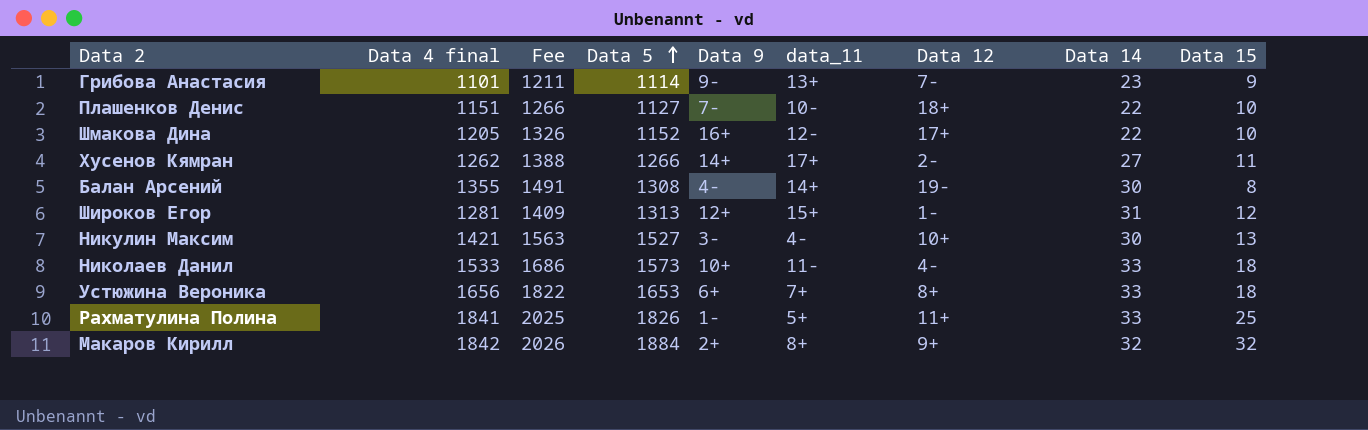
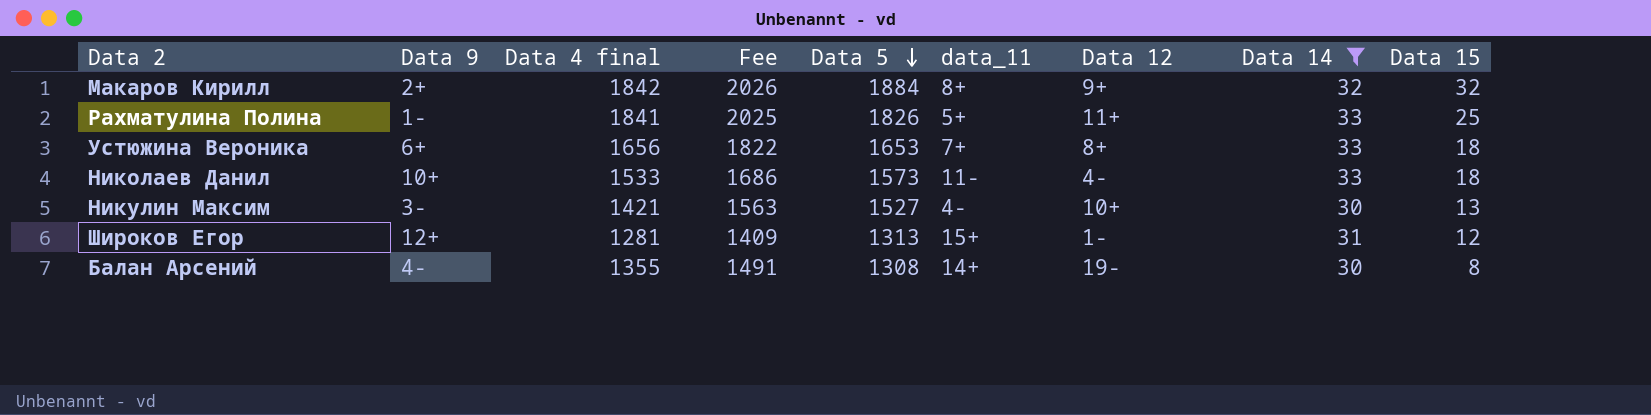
filter: none -> Data 14 >= 30
row order: Data 5 ascending -> Data 5 descending
column Data 9 | position: 5 -> 2

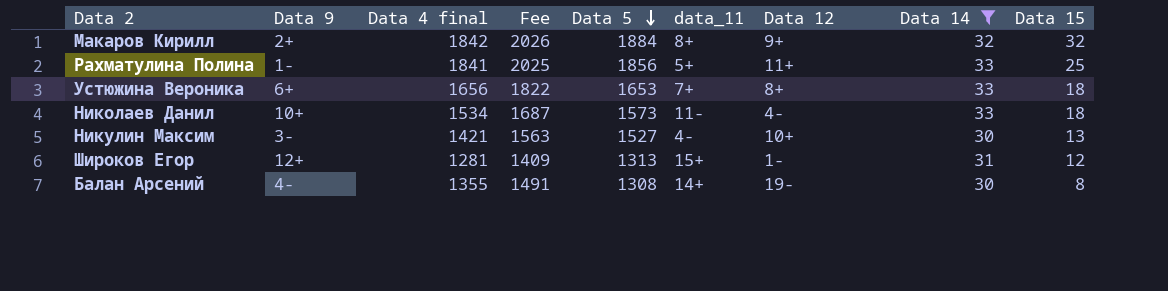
Рахматулина Полина | Data 5: 1826 -> 1856
Николаев Данил | Data 4 final: 1533 -> 1534
Николаев Данил | Fee: 1686 -> 1687

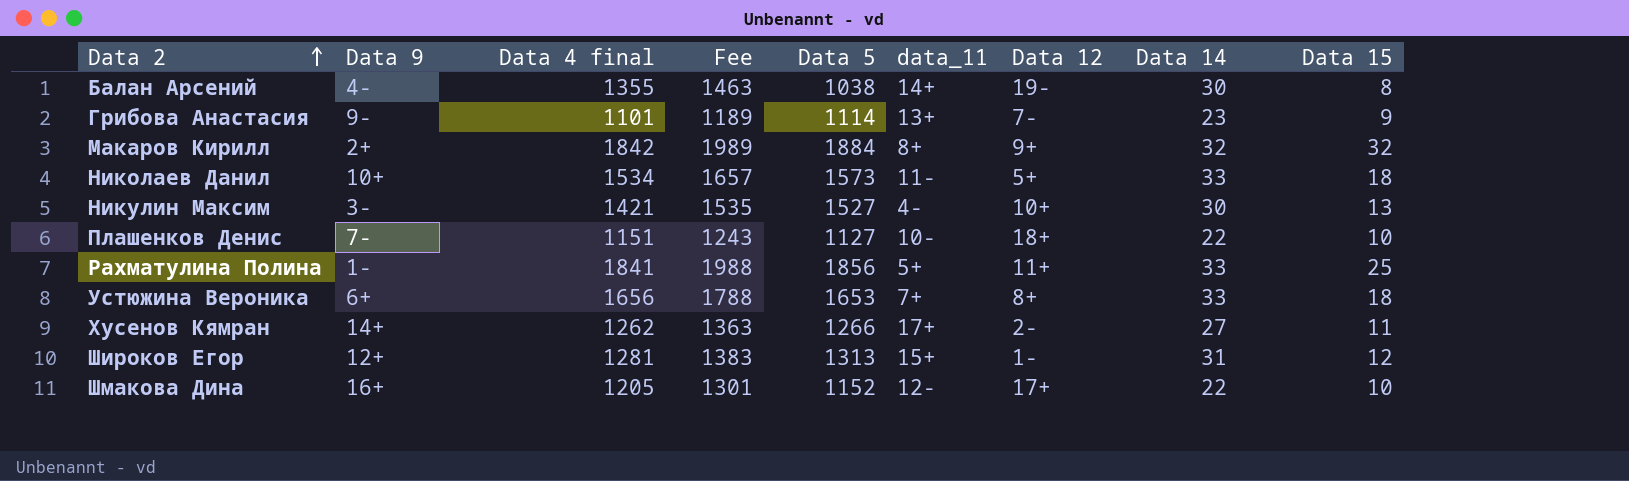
filter: Data 14 >= 30 -> none
row order: Data 5 descending -> Data 2 ascending
column Fee | formula: [Data 4 final] * 1.1 -> [Data 4 final] * 1.08
Балан Арсений | Data 5: 1308 -> 1038
Николаев Данил | Data 12: 4- -> 5+

